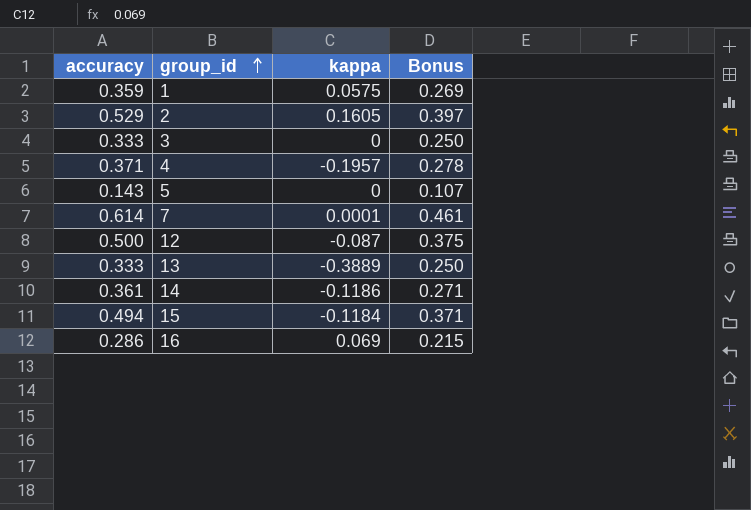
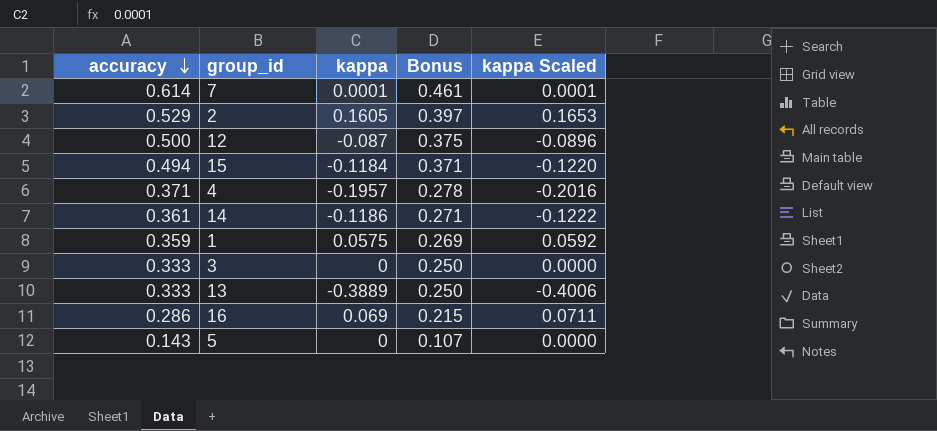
row order: group_id ascending -> accuracy descending
column kappa Scaled | formula: none -> [kappa] * 1.03

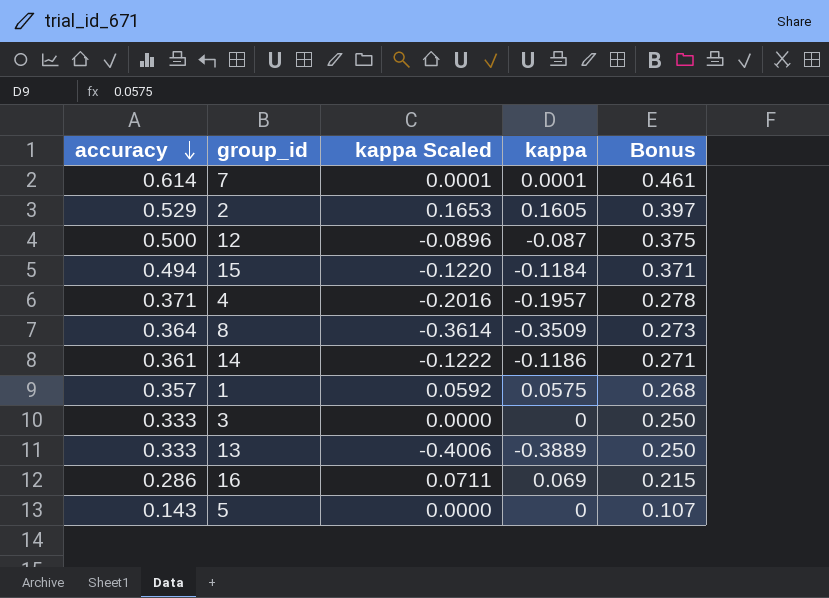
column kappa Scaled | position: 5 -> 3
row 8: none -> 0.364 | -0.3614 | -0.3509 | 0.273
1 | accuracy: 0.359 -> 0.357
1 | Bonus: 0.269 -> 0.268

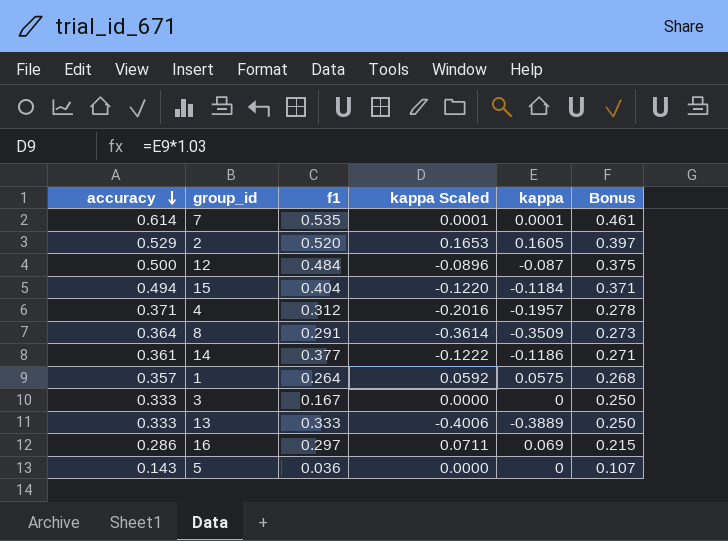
column f1 | position: none -> 3

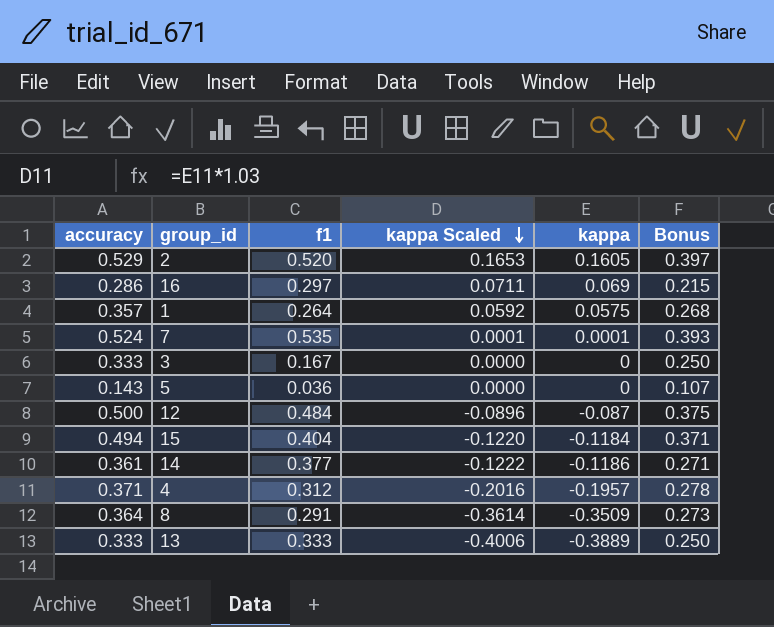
row order: accuracy descending -> kappa Scaled descending
7 | accuracy: 0.614 -> 0.524
7 | Bonus: 0.461 -> 0.393

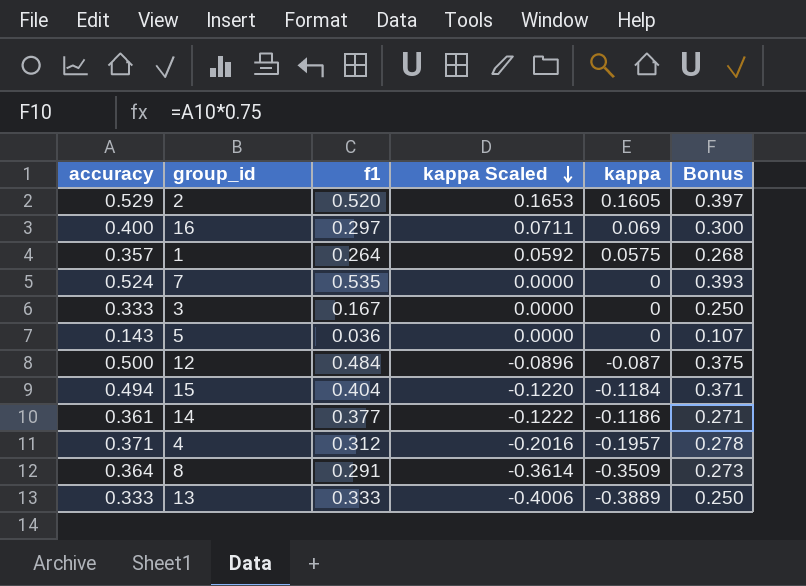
16 | accuracy: 0.286 -> 0.400
16 | Bonus: 0.215 -> 0.300
7 | kappa Scaled: 0.0001 -> 0.0000
7 | kappa: 0.0001 -> 0

